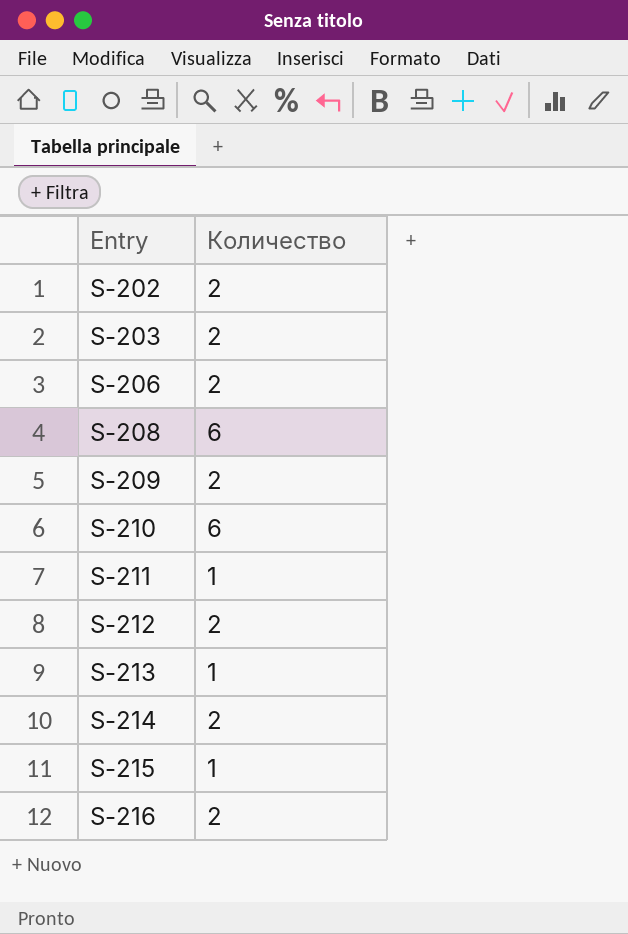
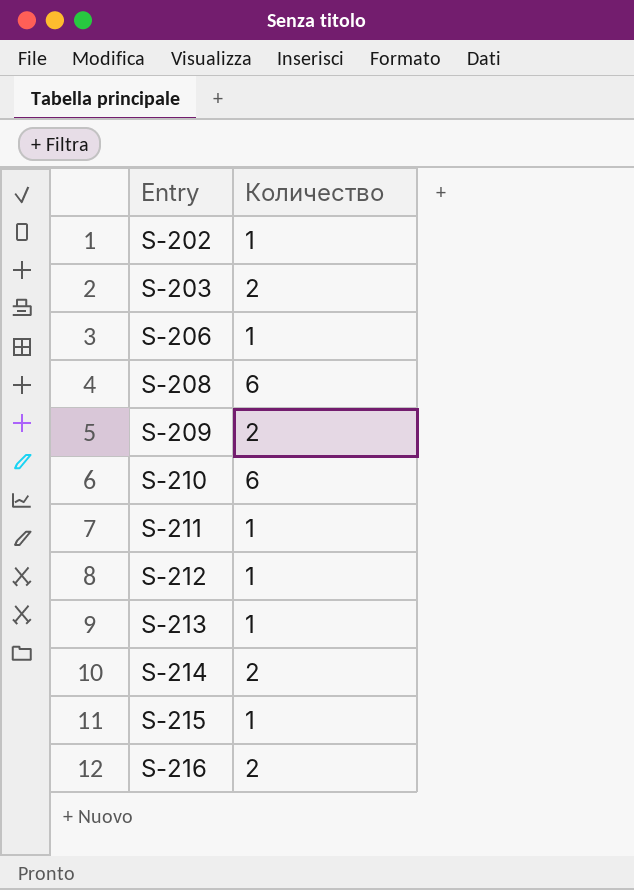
S-202 | Количество: 2 -> 1
S-206 | Количество: 2 -> 1
S-212 | Количество: 2 -> 1

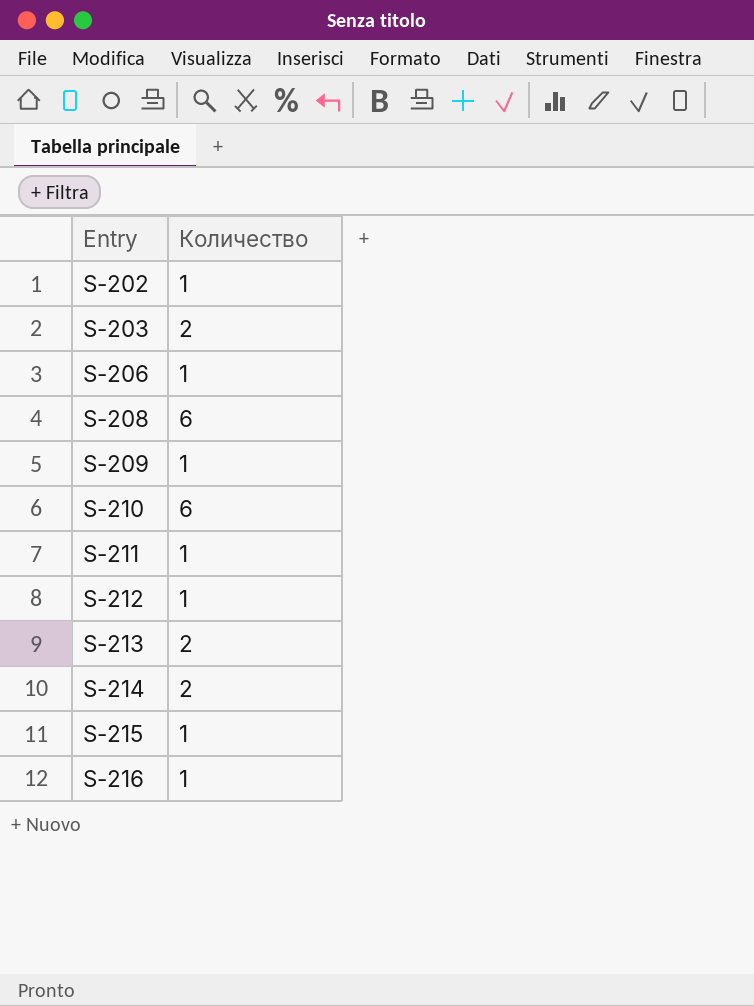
S-209 | Количество: 2 -> 1
S-213 | Количество: 1 -> 2
S-216 | Количество: 2 -> 1

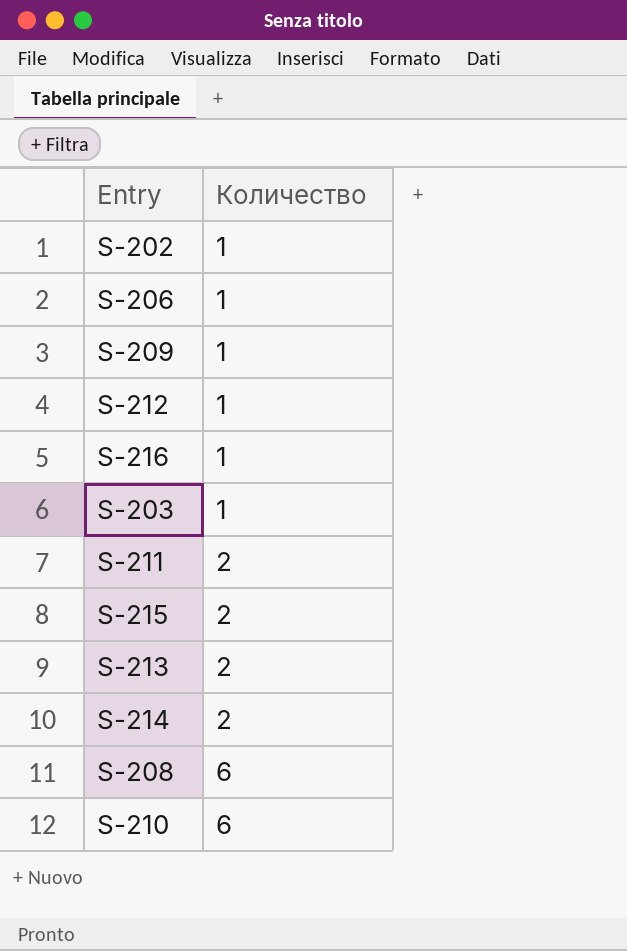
row order: Entry ascending -> Количество ascending
S-203 | Количество: 2 -> 1
S-211 | Количество: 1 -> 2
S-215 | Количество: 1 -> 2

